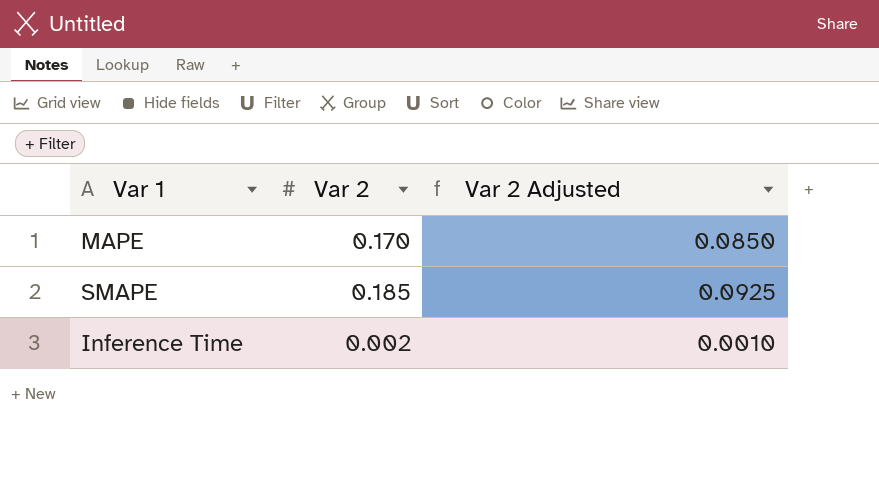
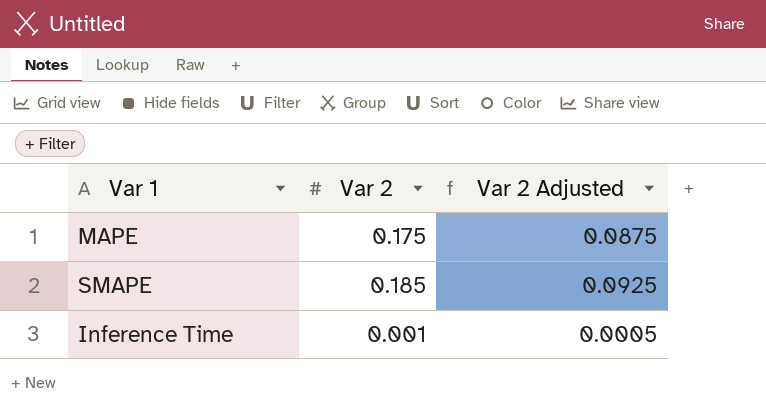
MAPE | Var 2: 0.170 -> 0.175
MAPE | Var 2 Adjusted: 0.0850 -> 0.0875
Inference Time | Var 2: 0.002 -> 0.001
Inference Time | Var 2 Adjusted: 0.0010 -> 0.0005

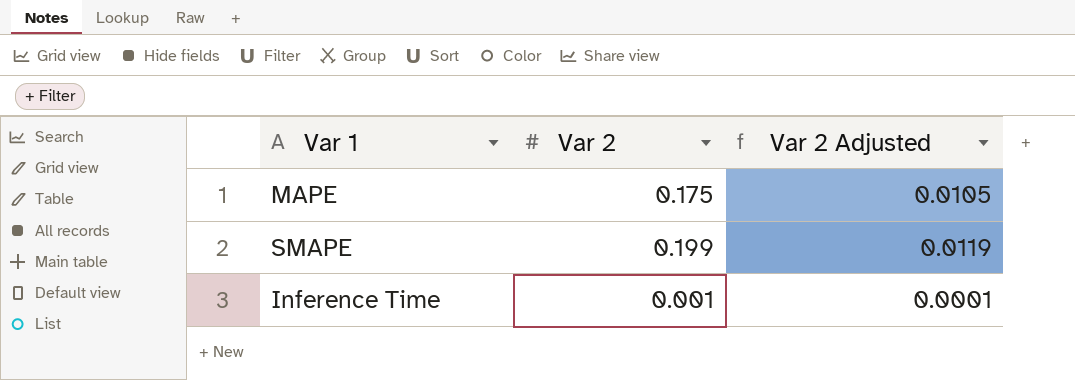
column Var 2 Adjusted | formula: [Var 2] * 0.5 -> [Var 2] * 0.06
SMAPE | Var 2: 0.185 -> 0.199

